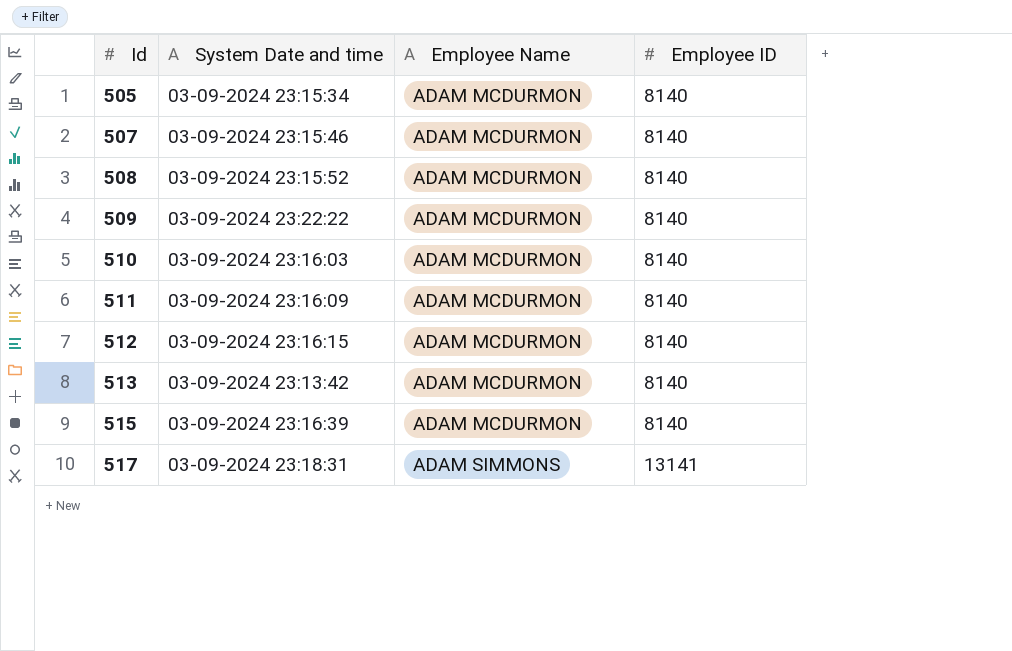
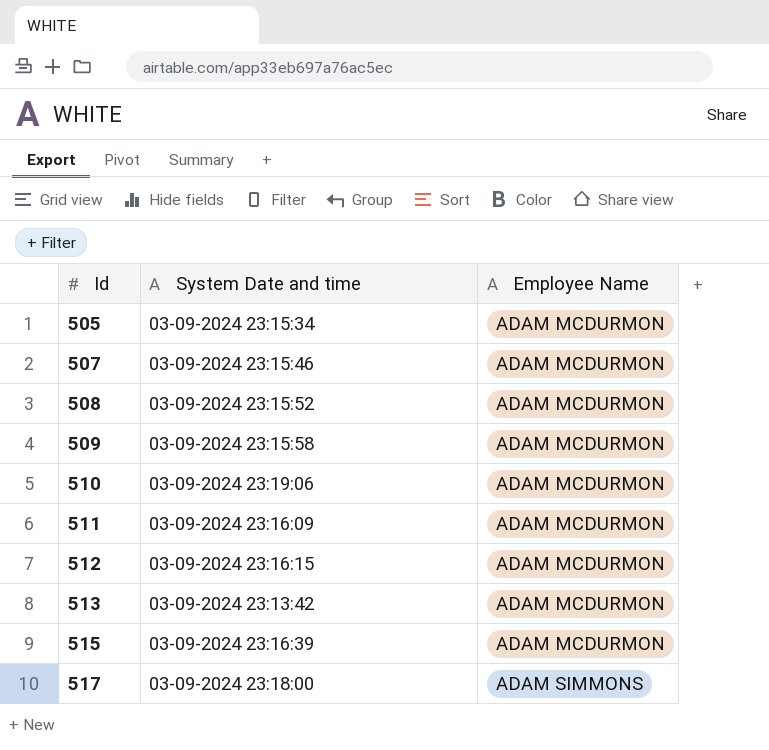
column Employee ID | position: 4 -> none
509 | System Date and time: 03-09-2024 23:22:22 -> 03-09-2024 23:15:58
510 | System Date and time: 03-09-2024 23:16:03 -> 03-09-2024 23:19:06
517 | System Date and time: 03-09-2024 23:18:31 -> 03-09-2024 23:18:00

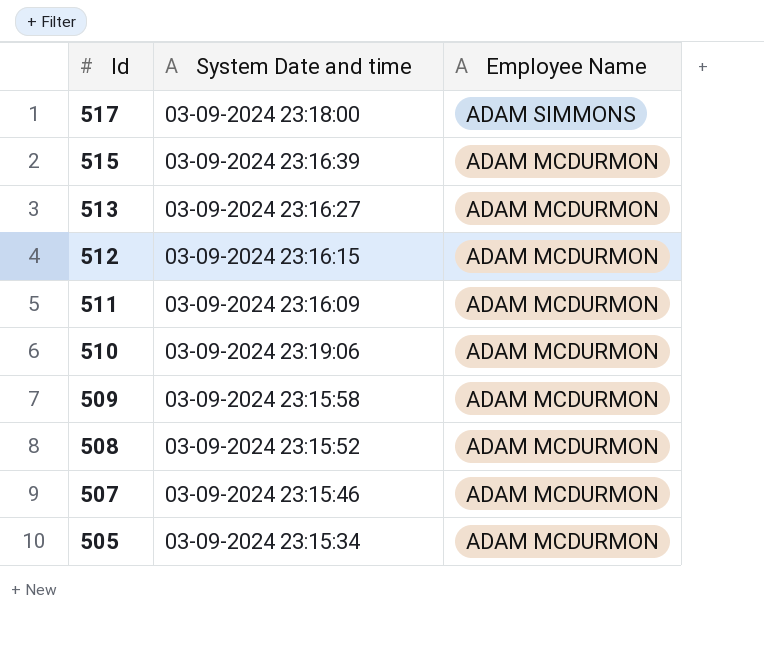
row order: Id ascending -> Id descending
513 | System Date and time: 03-09-2024 23:13:42 -> 03-09-2024 23:16:27

